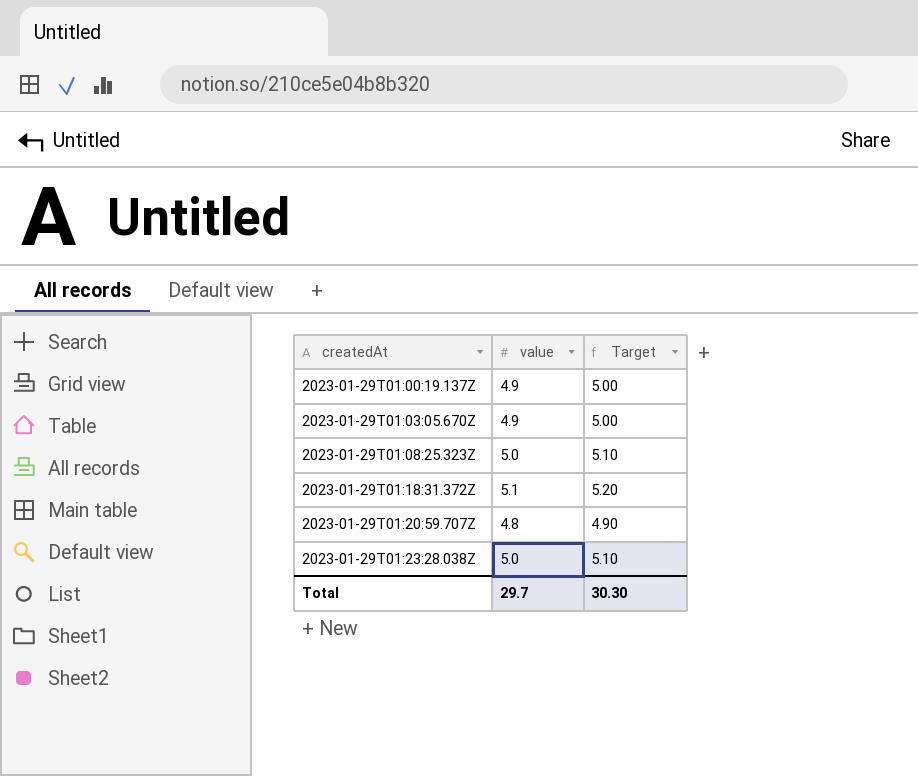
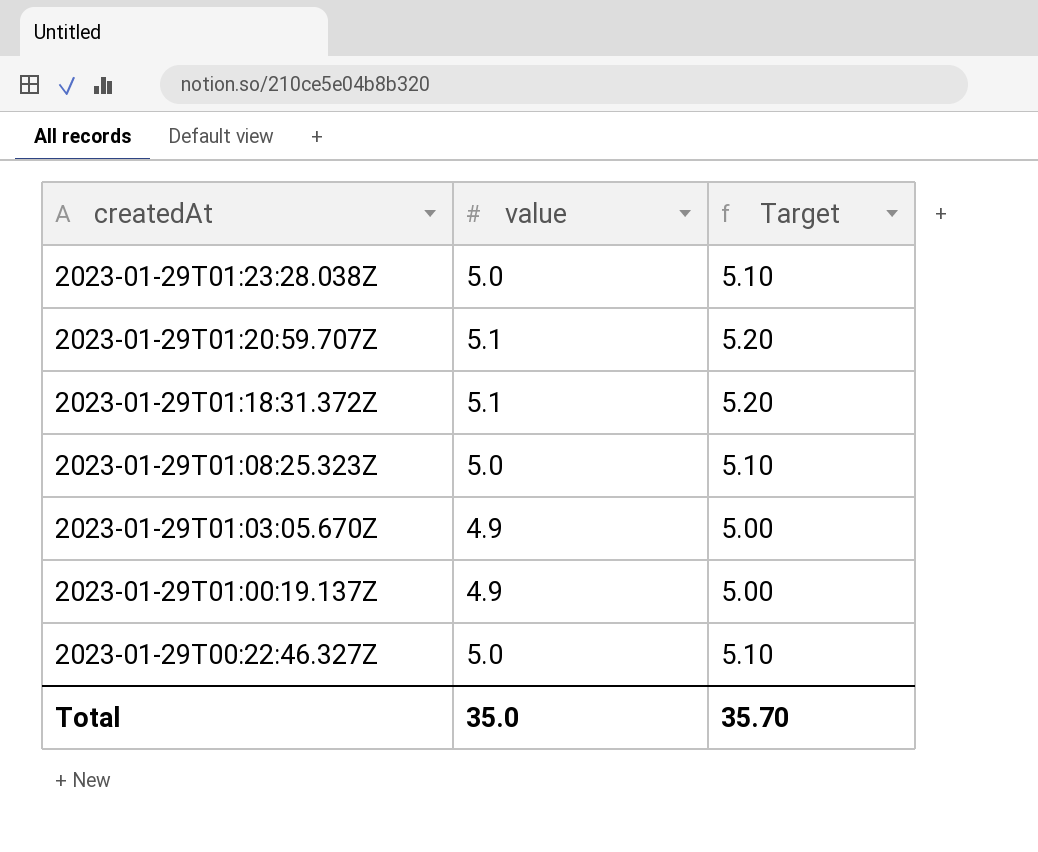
row order: createdAt ascending -> createdAt descending
2023-01-29T01:20:59.707Z | value: 4.8 -> 5.1
2023-01-29T01:20:59.707Z | Target: 4.90 -> 5.20
row 2023-01-29T00:22:46.327Z: none -> 5.0 | 5.10
Total | value: 29.7 -> 35.0
Total | Target: 30.30 -> 35.70

